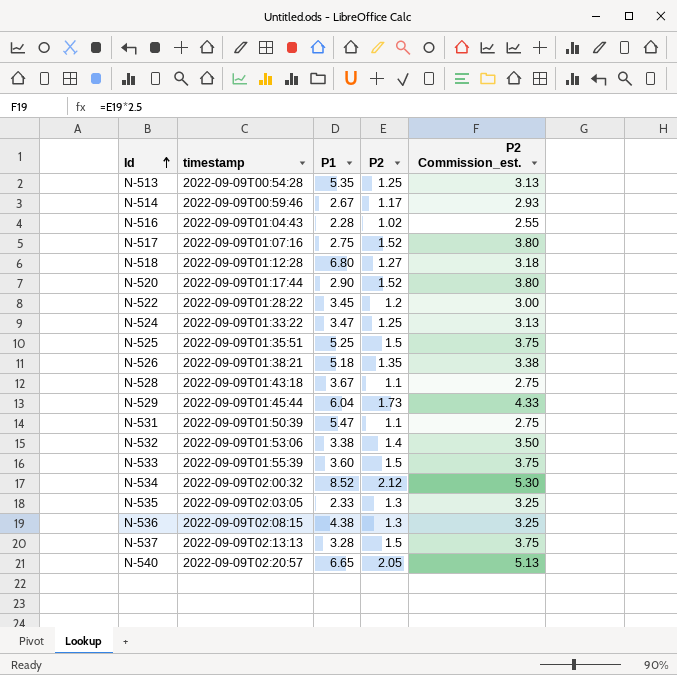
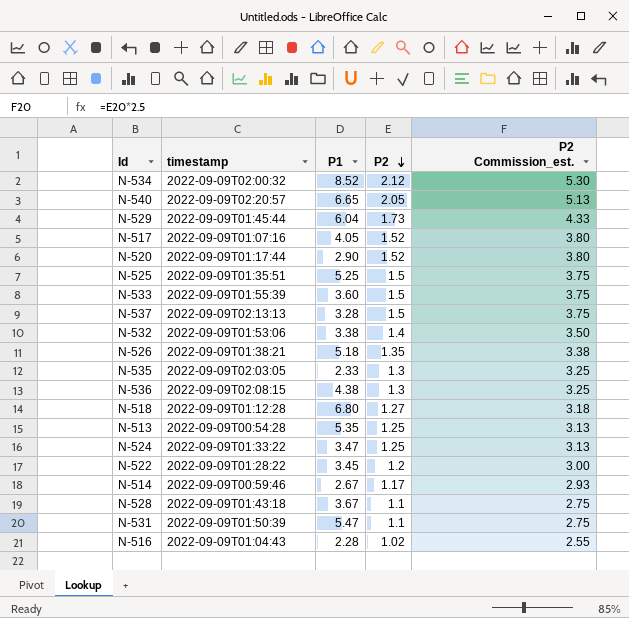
row order: Id ascending -> P2 descending
N-517 | P1: 2.75 -> 4.05

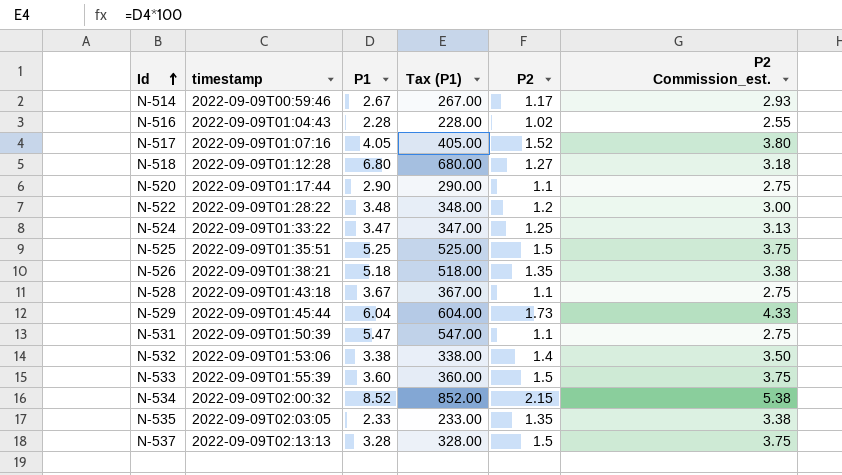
row order: P2 descending -> Id ascending
column Tax (P1) | formula: none -> [P1] * 100
row N-540: 2022-09-09T02:20:57 | 6.65 | 2.05 | 5.13 -> none
row N-536: 2022-09-09T02:08:15 | 4.38 | 1.3 | 3.25 -> none
row N-513: 2022-09-09T00:54:28 | 5.35 | 1.25 | 3.13 -> none
N-520 | P2: 1.52 -> 1.1
N-520 | P2 Commission_est.: 3.80 -> 2.75
N-522 | P1: 3.45 -> 3.48
N-534 | P2: 2.12 -> 2.15
N-534 | P2 Commission_est.: 5.30 -> 5.38
N-535 | P2: 1.3 -> 1.35
N-535 | P2 Commission_est.: 3.25 -> 3.38

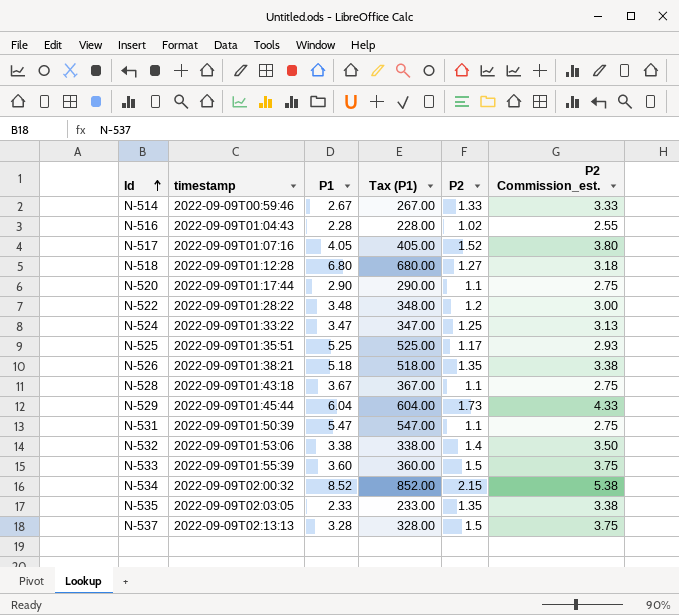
N-514 | P2: 1.17 -> 1.33
N-514 | P2 Commission_est.: 2.93 -> 3.33
N-525 | P2: 1.5 -> 1.17
N-525 | P2 Commission_est.: 3.75 -> 2.93

